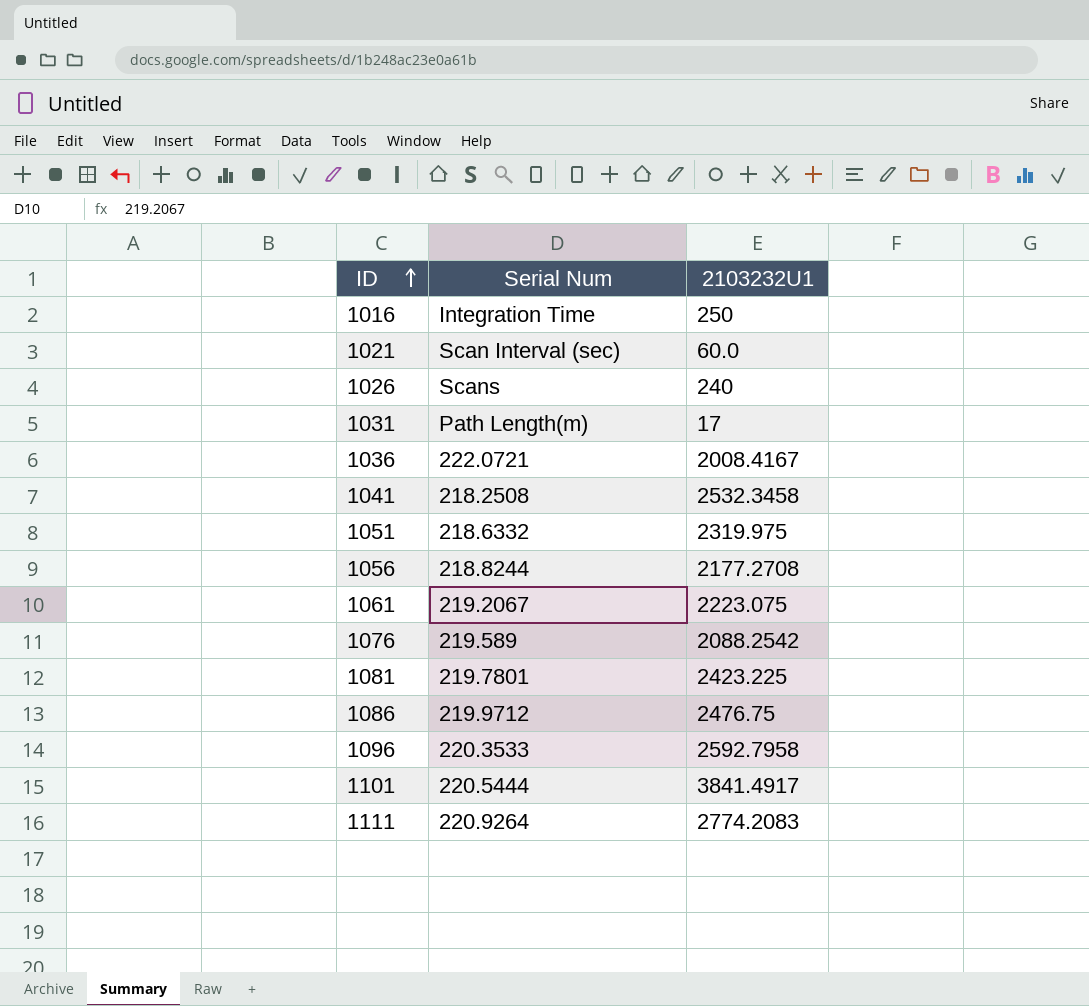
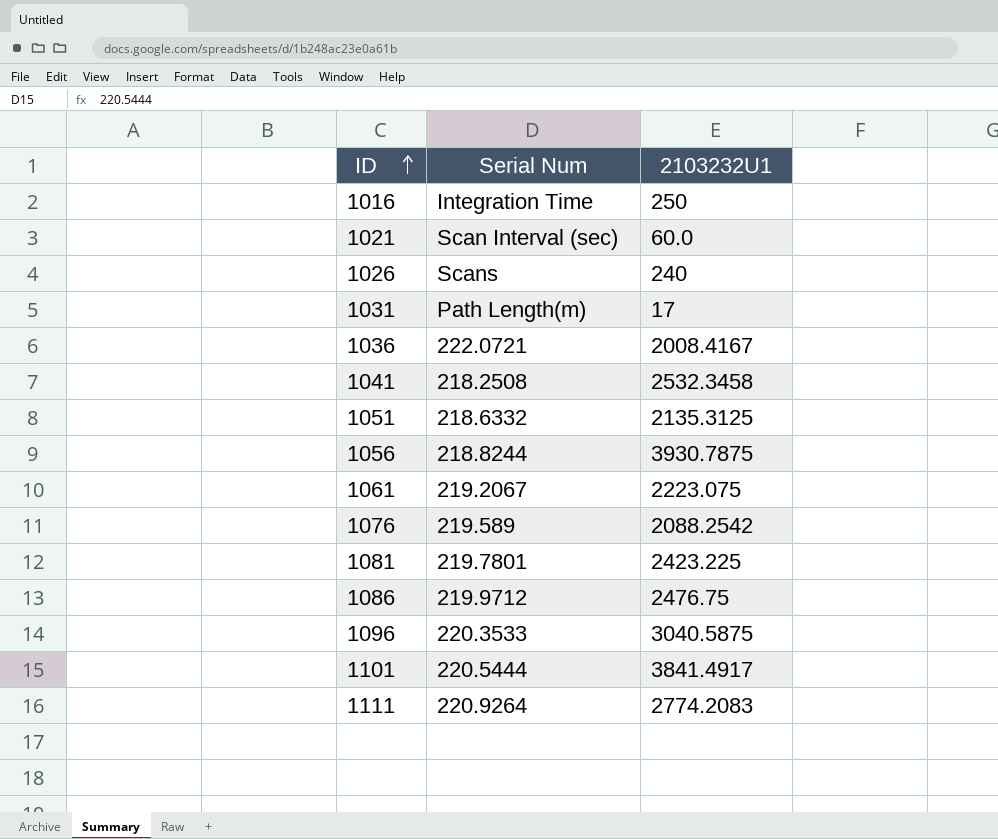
1051 | 2103232U1: 2319.975 -> 2135.3125
1056 | 2103232U1: 2177.2708 -> 3930.7875
1096 | 2103232U1: 2592.7958 -> 3040.5875

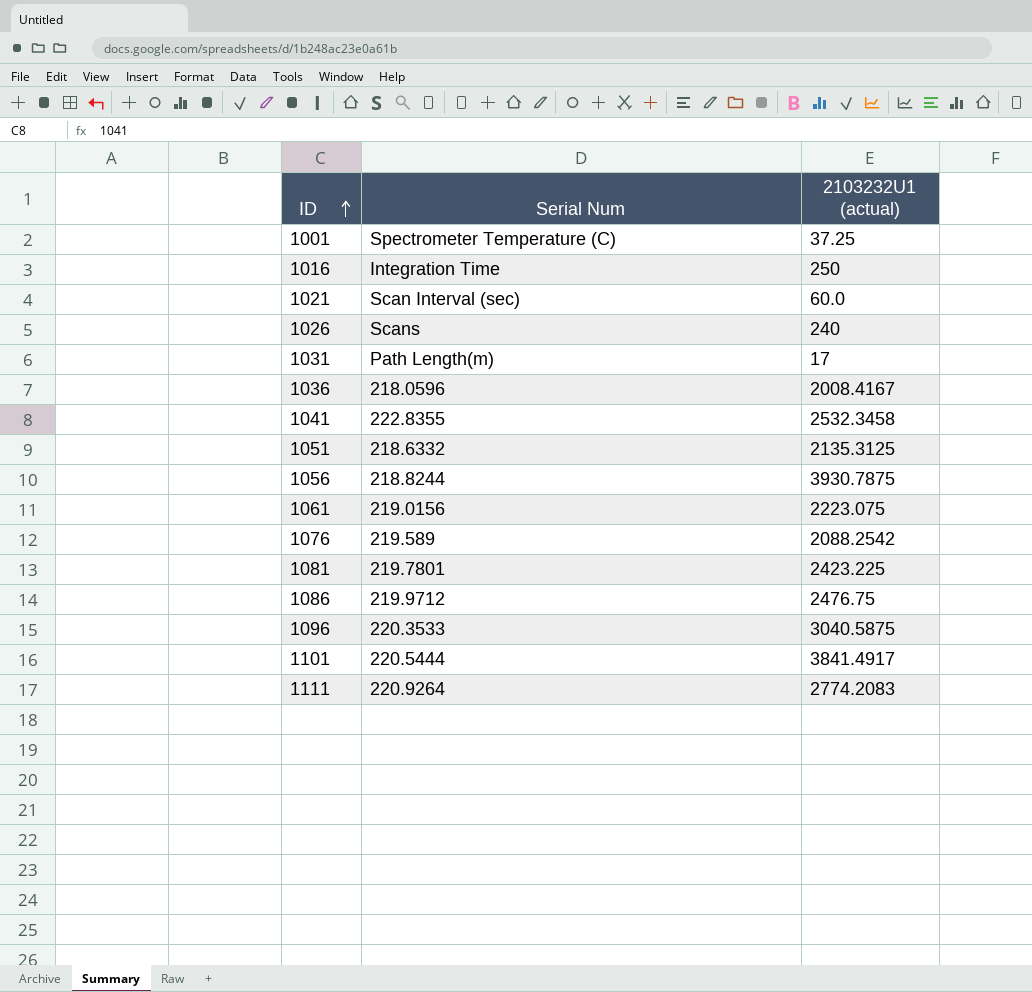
column name: 2103232U1 -> 2103232U1 (actual)
row 1001: none -> Spectrometer Temperature (C) | 37.25
1036 | Serial Num: 222.0721 -> 218.0596
1041 | Serial Num: 218.2508 -> 222.8355
1061 | Serial Num: 219.2067 -> 219.0156

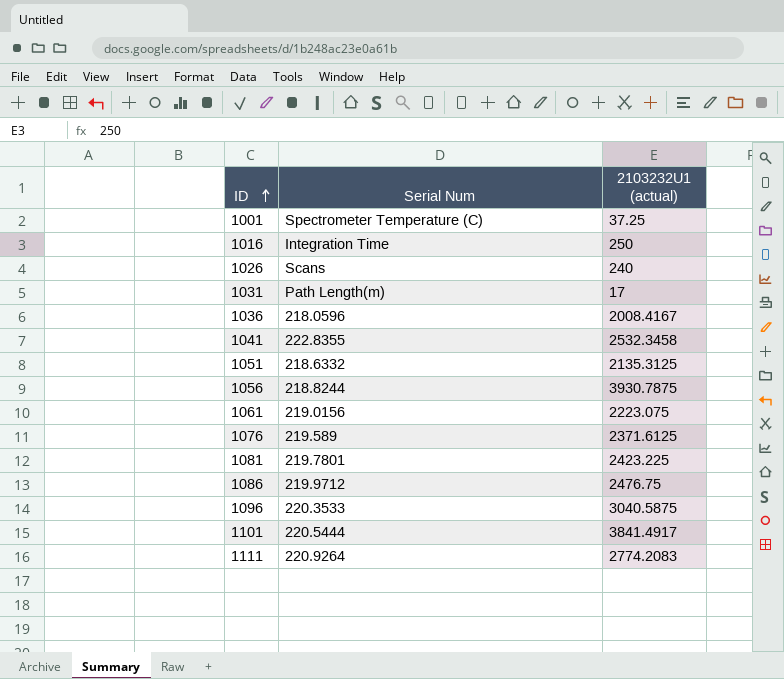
row 1021: Scan Interval (sec) | 60.0 -> none
1076 | 2103232U1 (actual): 2088.2542 -> 2371.6125

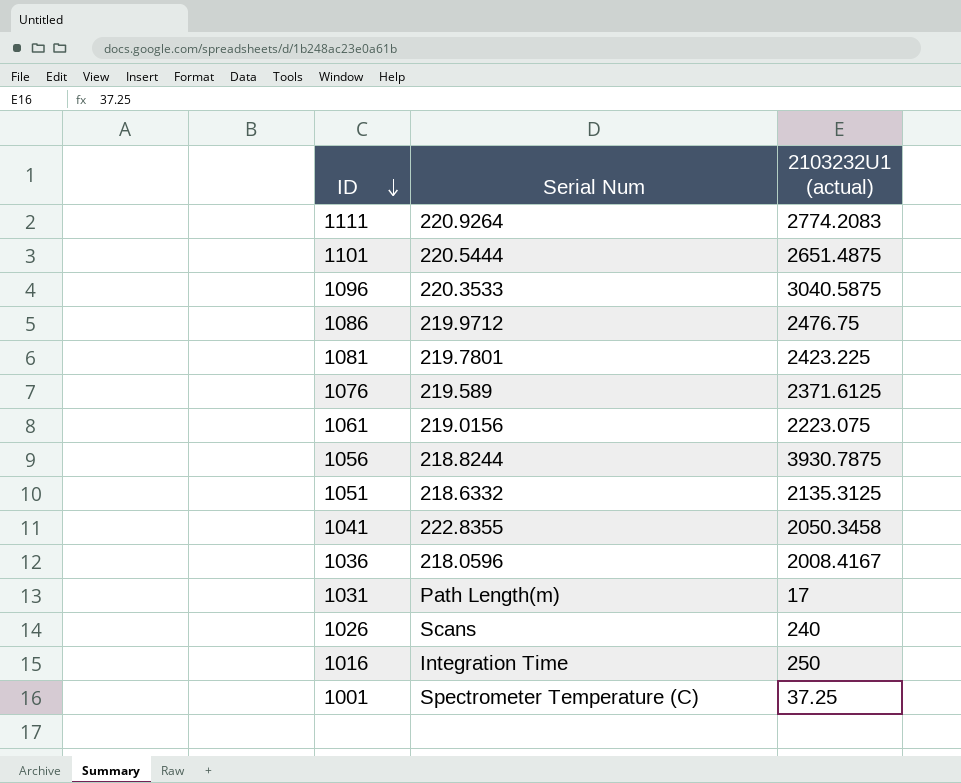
row order: ID ascending -> ID descending
1101 | 2103232U1 (actual): 3841.4917 -> 2651.4875
1041 | 2103232U1 (actual): 2532.3458 -> 2050.3458

